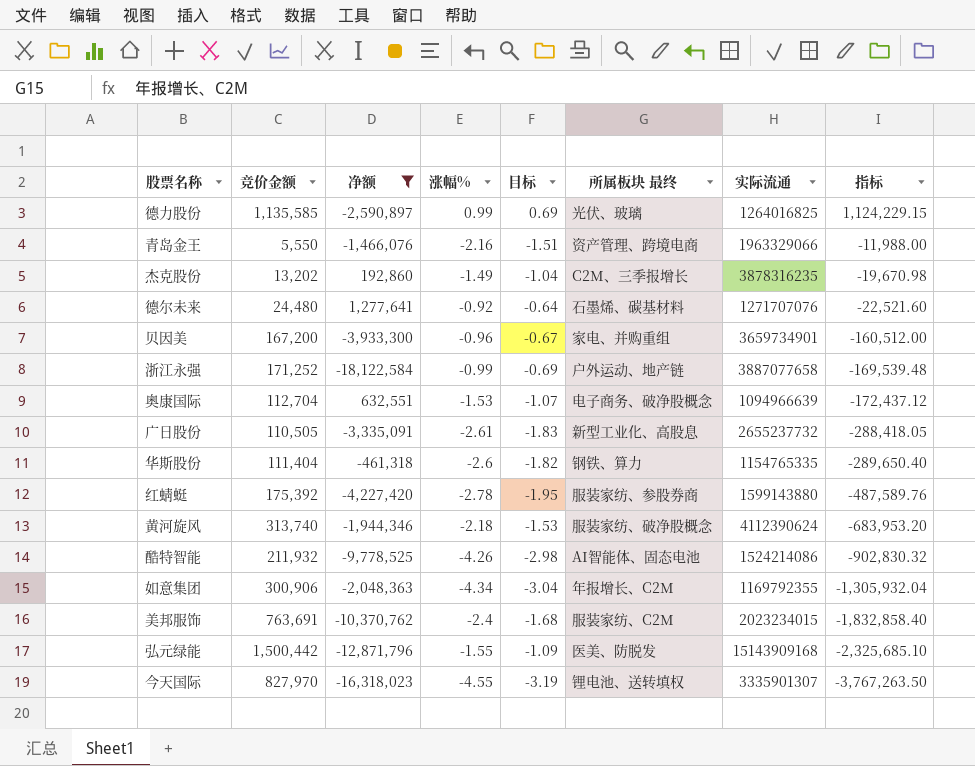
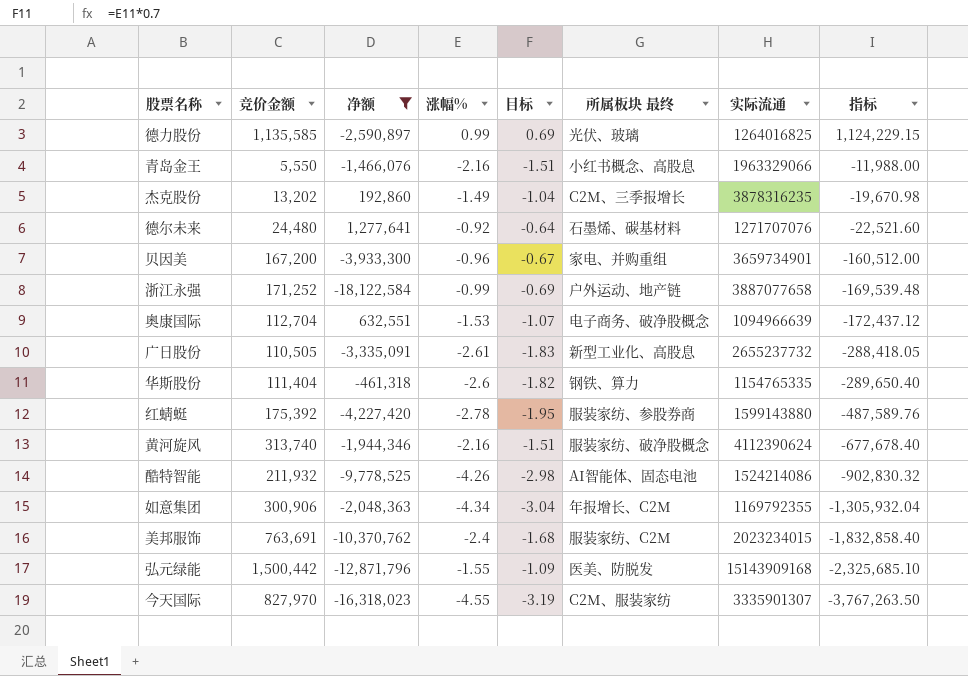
青岛金王 | 所属板块 最终: 资产管理、跨境电商 -> 小红书概念、高股息
黄河旋风 | 涨幅%: -2.18 -> -2.16
黄河旋风 | 目标: -1.53 -> -1.51
黄河旋风 | 指标: -683,953.20 -> -677,678.40
今天国际 | 所属板块 最终: 锂电池、送转填权 -> C2M、服装家纺

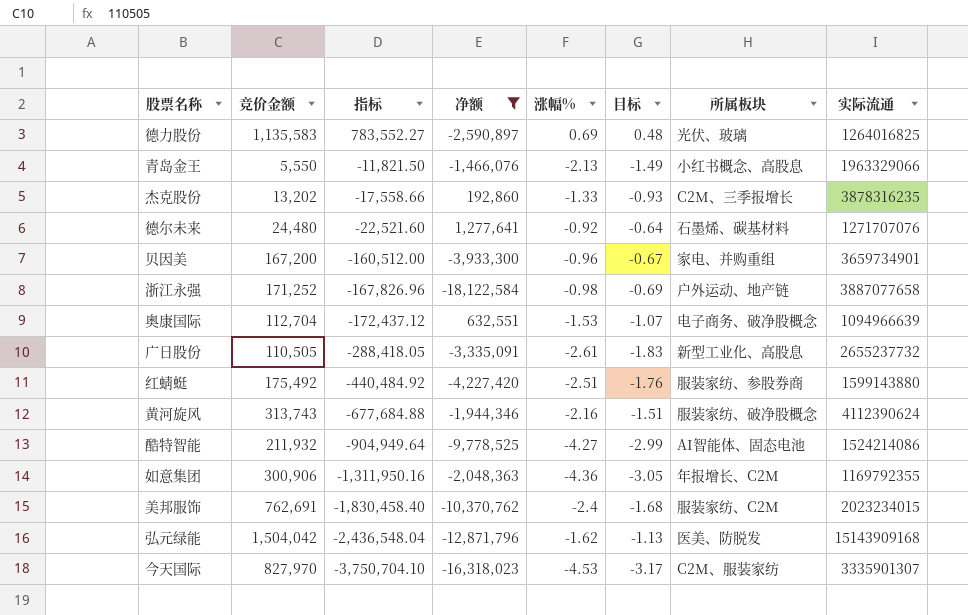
column 指标 | position: 8 -> 3
column name: 所属板块 最终 -> 所属板块
row 华斯股份: 111,404 | -461,318 | -2.6 | -1.82 | 钢铁、算力 | 1154765335 | -289,650.40 -> none
德力股份 | 竞价金额: 1,135,585 -> 1,135,583
德力股份 | 指标: 1,124,229.15 -> 783,552.27
德力股份 | 涨幅%: 0.99 -> 0.69
德力股份 | 目标: 0.69 -> 0.48
青岛金王 | 指标: -11,988.00 -> -11,821.50
青岛金王 | 涨幅%: -2.16 -> -2.13
青岛金王 | 目标: -1.51 -> -1.49
杰克股份 | 指标: -19,670.98 -> -17,558.66
杰克股份 | 涨幅%: -1.49 -> -1.33
杰克股份 | 目标: -1.04 -> -0.93
浙江永强 | 指标: -169,539.48 -> -167,826.96
浙江永强 | 涨幅%: -0.99 -> -0.98
红蜻蜓 | 竞价金额: 175,392 -> 175,492
红蜻蜓 | 指标: -487,589.76 -> -440,484.92
红蜻蜓 | 涨幅%: -2.78 -> -2.51
红蜻蜓 | 目标: -1.95 -> -1.76
黄河旋风 | 竞价金额: 313,740 -> 313,743
黄河旋风 | 指标: -677,678.40 -> -677,684.88
酷特智能 | 指标: -902,830.32 -> -904,949.64
酷特智能 | 涨幅%: -4.26 -> -4.27
酷特智能 | 目标: -2.98 -> -2.99
如意集团 | 指标: -1,305,932.04 -> -1,311,950.16
如意集团 | 涨幅%: -4.34 -> -4.36
如意集团 | 目标: -3.04 -> -3.05
美邦服饰 | 竞价金额: 763,691 -> 762,691
美邦服饰 | 指标: -1,832,858.40 -> -1,830,458.40
弘元绿能 | 竞价金额: 1,500,442 -> 1,504,042
弘元绿能 | 指标: -2,325,685.10 -> -2,436,548.04
弘元绿能 | 涨幅%: -1.55 -> -1.62
弘元绿能 | 目标: -1.09 -> -1.13
今天国际 | 指标: -3,767,263.50 -> -3,750,704.10
今天国际 | 涨幅%: -4.55 -> -4.53
今天国际 | 目标: -3.19 -> -3.17

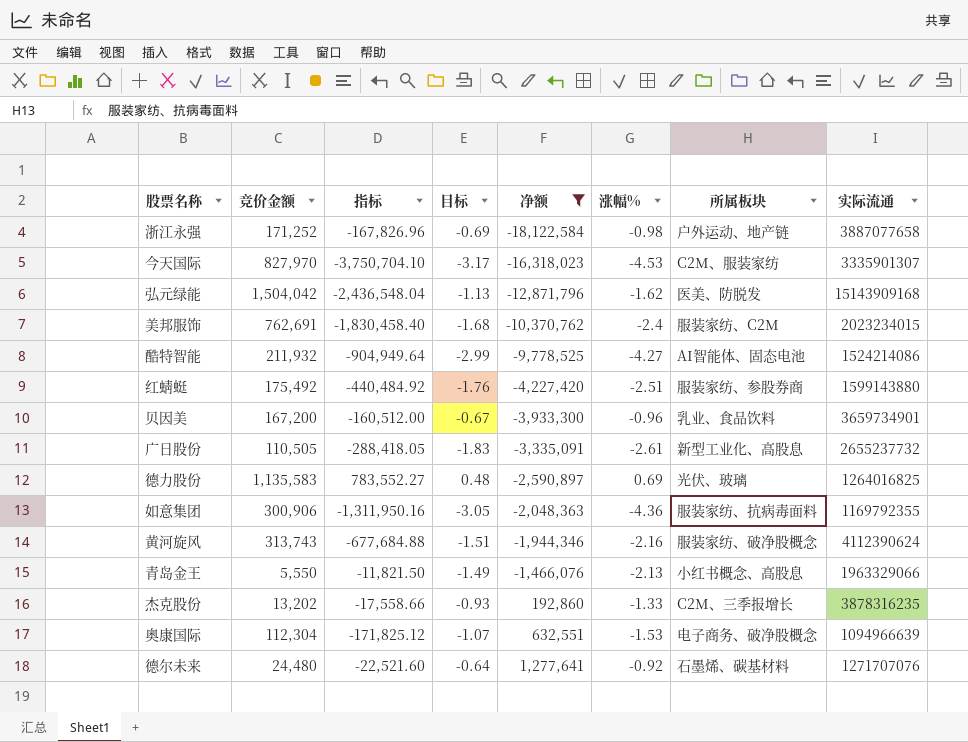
row order: 指标 descending -> 净额 ascending
column 目标 | position: 6 -> 4
贝因美 | 所属板块: 家电、并购重组 -> 乳业、食品饮料
如意集团 | 所属板块: 年报增长、C2M -> 服装家纺、抗病毒面料
奥康国际 | 竞价金额: 112,704 -> 112,304
奥康国际 | 指标: -172,437.12 -> -171,825.12

